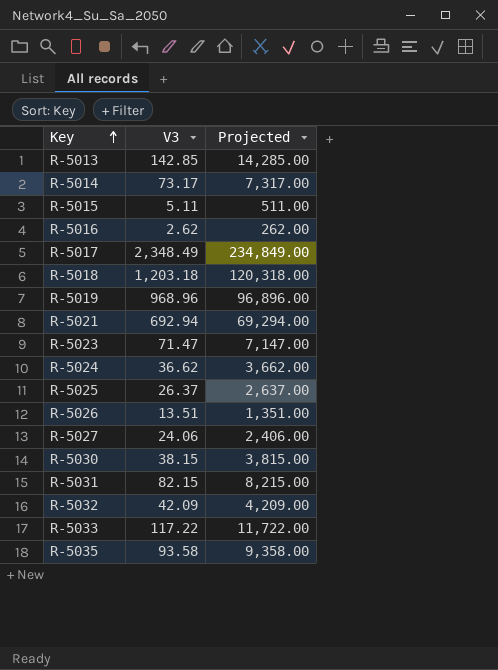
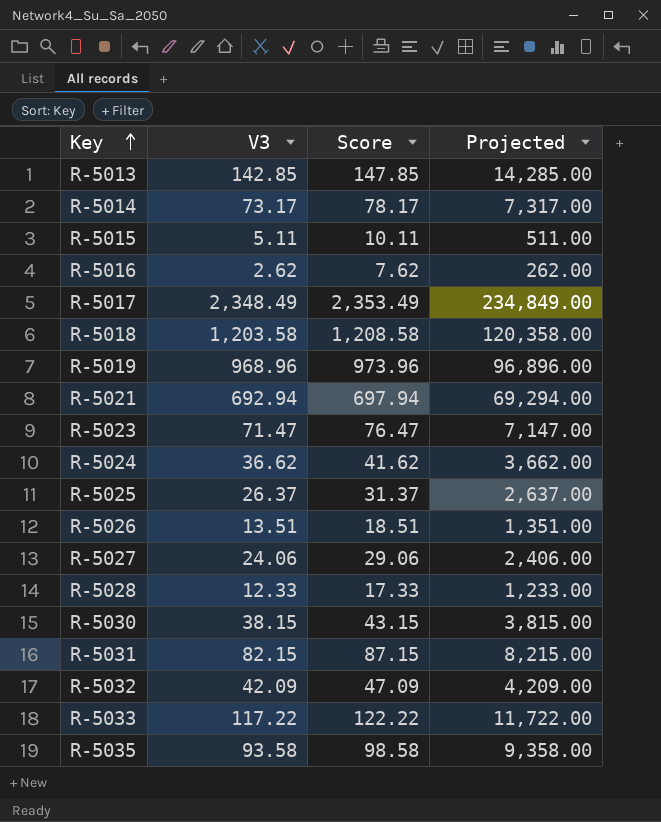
column Score | formula: none -> [V3] + 5
R-5018 | V3: 1,203.18 -> 1,203.58
R-5018 | Projected: 120,318.00 -> 120,358.00
row R-5028: none -> 12.33 | 17.33 | 1,233.00

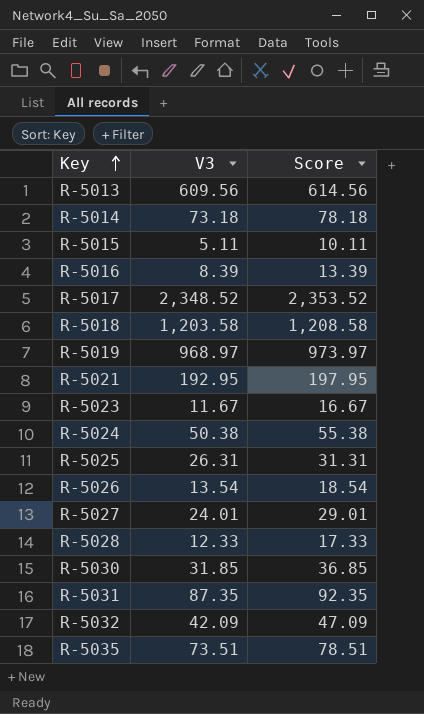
column Projected | formula: [V3] * 100 -> none
row R-5033: 117.22 | 122.22 | 11,722.00 -> none
R-5013 | V3: 142.85 -> 609.56
R-5013 | Score: 147.85 -> 614.56
R-5014 | V3: 73.17 -> 73.18
R-5014 | Score: 78.17 -> 78.18
R-5016 | V3: 2.62 -> 8.39
R-5016 | Score: 7.62 -> 13.39
R-5017 | V3: 2,348.49 -> 2,348.52
R-5017 | Score: 2,353.49 -> 2,353.52
R-5019 | V3: 968.96 -> 968.97
R-5019 | Score: 973.96 -> 973.97
R-5021 | V3: 692.94 -> 192.95
R-5021 | Score: 697.94 -> 197.95
R-5023 | V3: 71.47 -> 11.67
R-5023 | Score: 76.47 -> 16.67
R-5024 | V3: 36.62 -> 50.38
R-5024 | Score: 41.62 -> 55.38
R-5025 | V3: 26.37 -> 26.31
R-5025 | Score: 31.37 -> 31.31
R-5026 | V3: 13.51 -> 13.54
R-5026 | Score: 18.51 -> 18.54
R-5027 | V3: 24.06 -> 24.01
R-5027 | Score: 29.06 -> 29.01
R-5030 | V3: 38.15 -> 31.85
R-5030 | Score: 43.15 -> 36.85
R-5031 | V3: 82.15 -> 87.35
R-5031 | Score: 87.15 -> 92.35
R-5035 | V3: 93.58 -> 73.51
R-5035 | Score: 98.58 -> 78.51

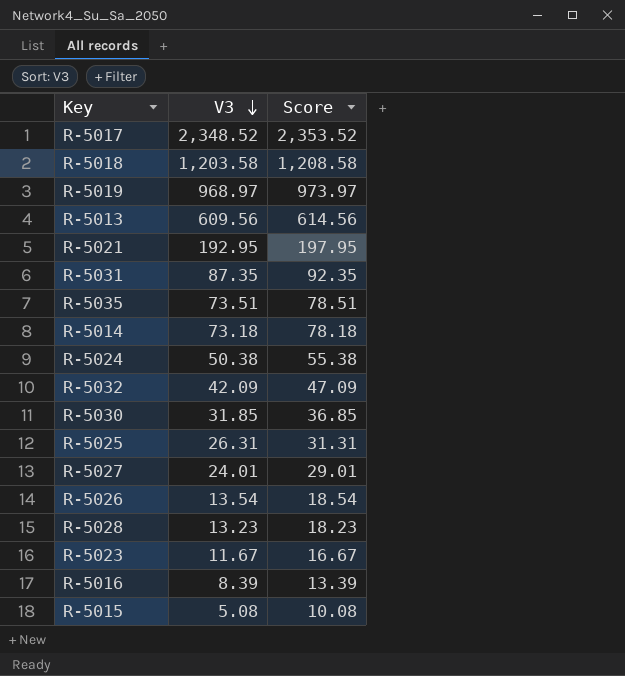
row order: Key ascending -> V3 descending
R-5028 | V3: 12.33 -> 13.23
R-5028 | Score: 17.33 -> 18.23
R-5015 | V3: 5.11 -> 5.08
R-5015 | Score: 10.11 -> 10.08

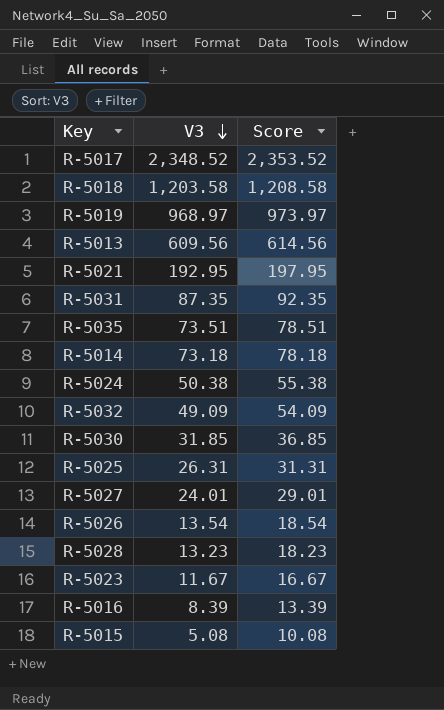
R-5032 | V3: 42.09 -> 49.09
R-5032 | Score: 47.09 -> 54.09

